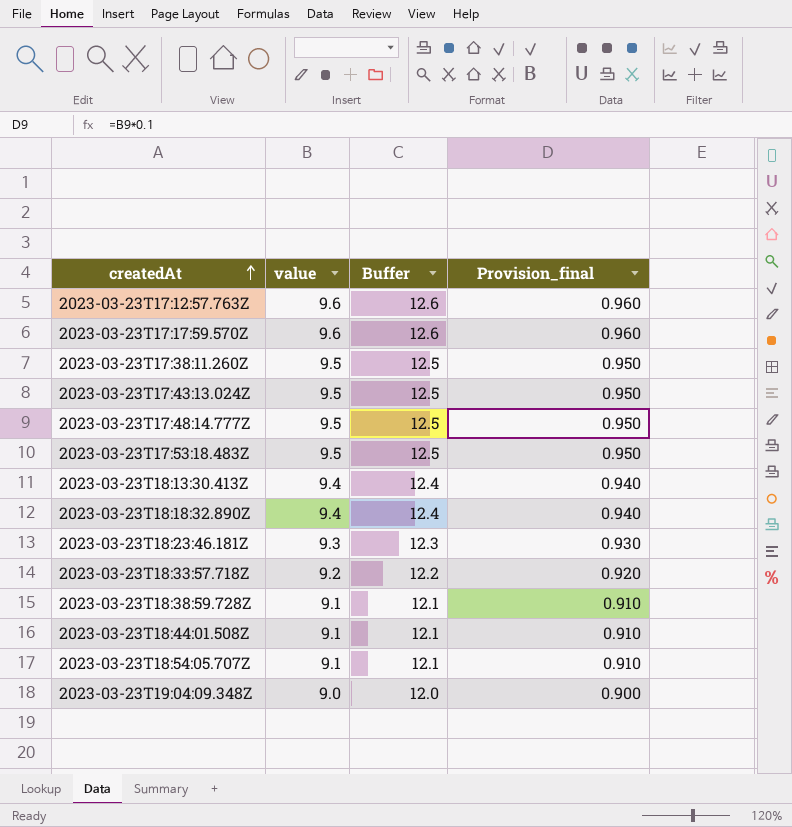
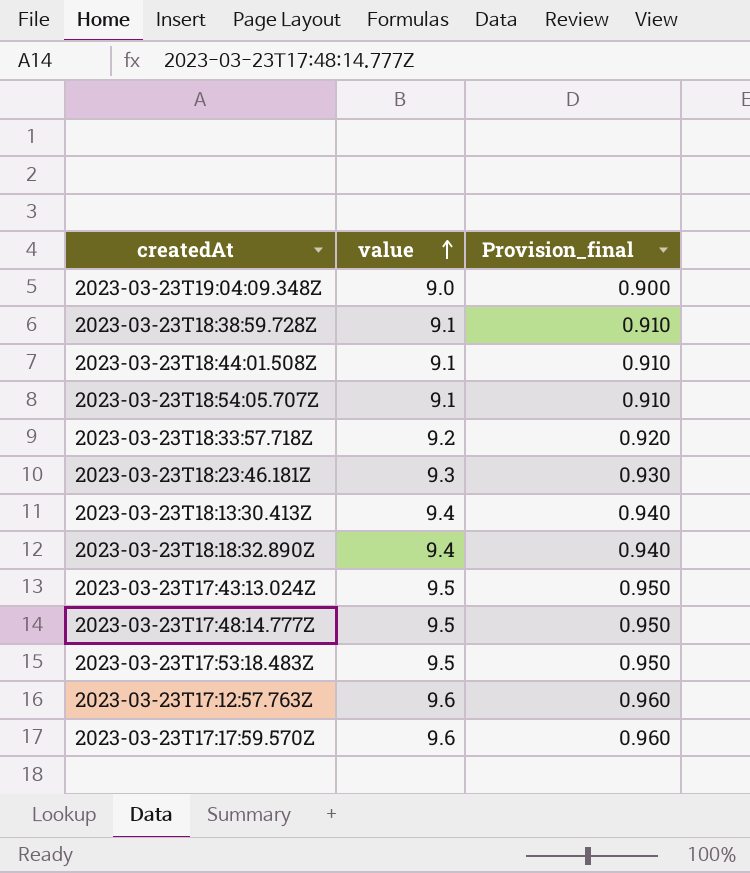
row order: createdAt ascending -> value ascending
column Buffer | formula: [value] + 3 -> none
row 2023-03-23T17:38:11.260Z: 9.5 | 12.5 | 0.950 -> none

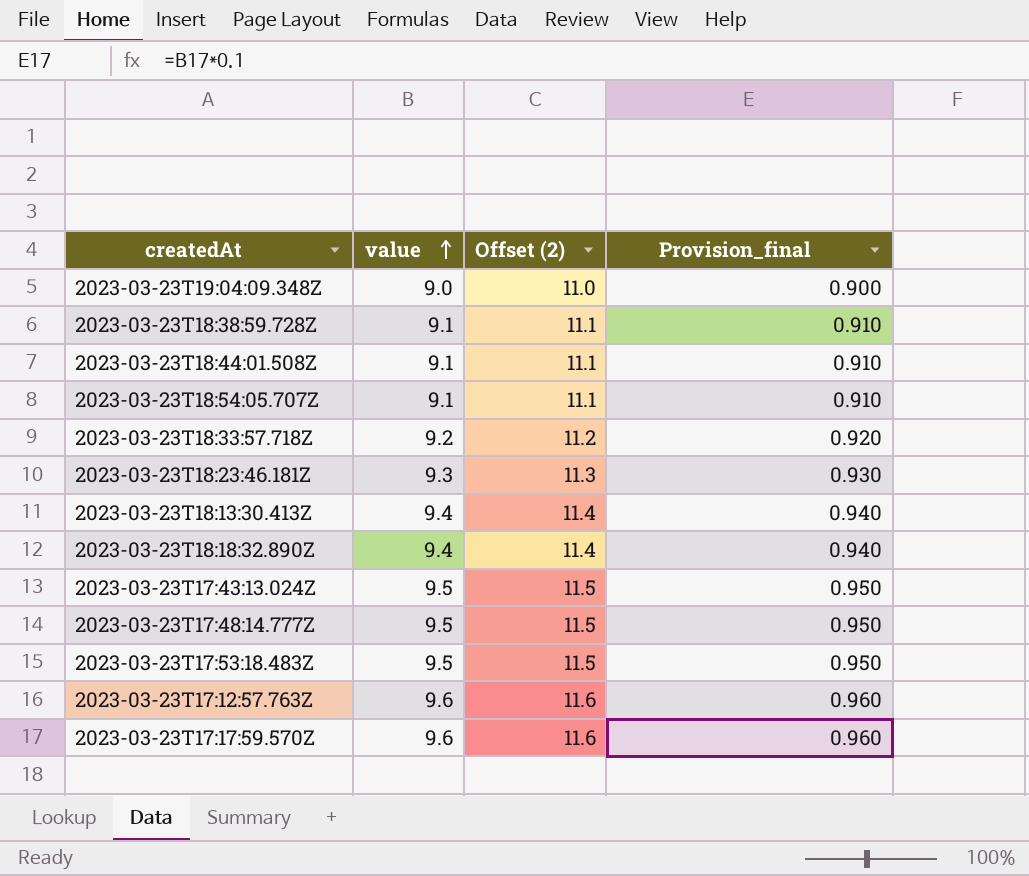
column Offset (2) | formula: none -> [value] + 2

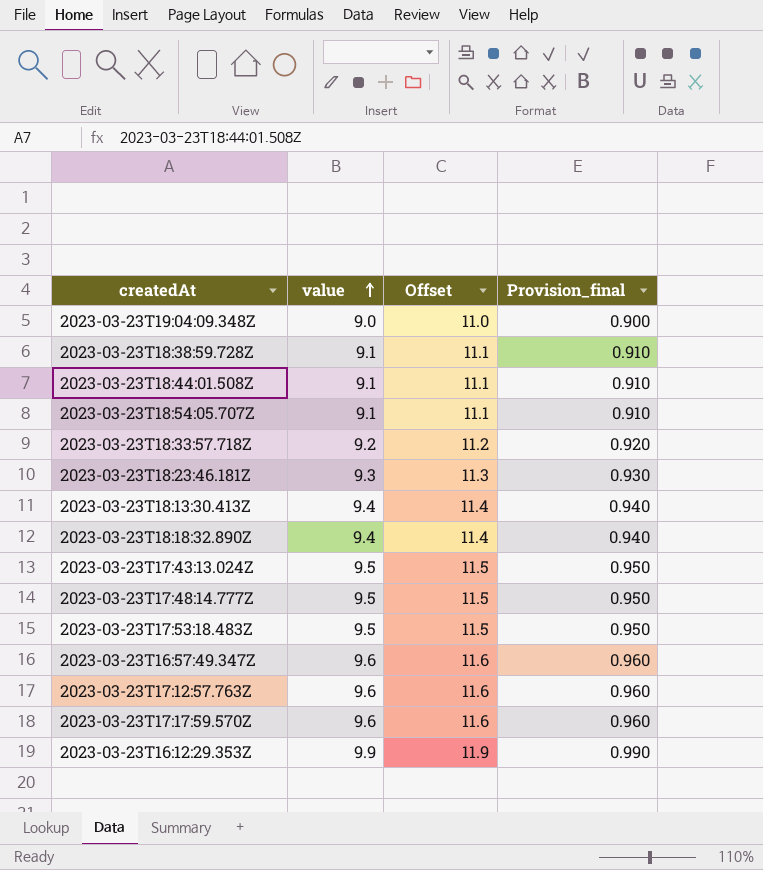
column name: Offset (2) -> Offset
row 2023-03-23T16:57:49.347Z: none -> 9.6 | 11.6 | 0.960
row 2023-03-23T16:12:29.353Z: none -> 9.9 | 11.9 | 0.990

